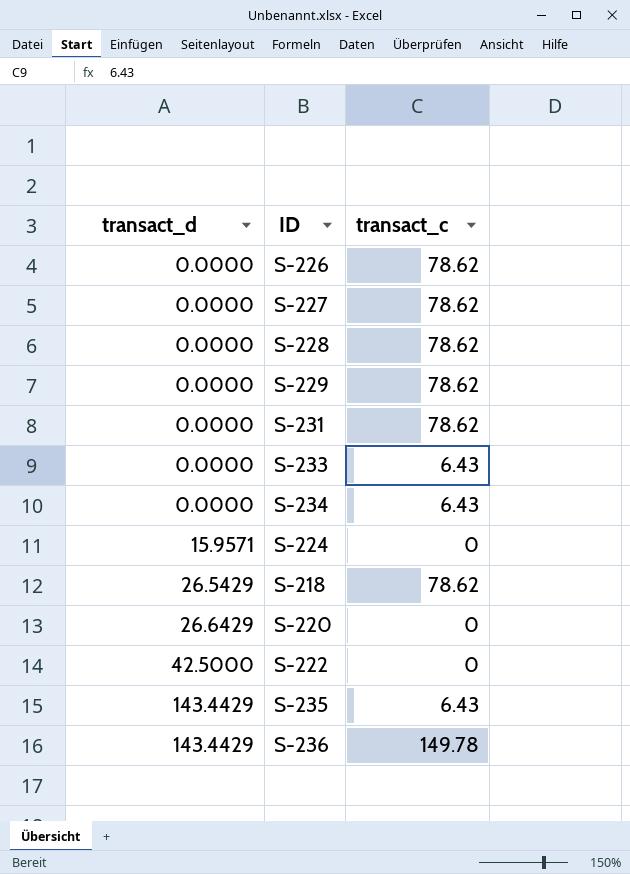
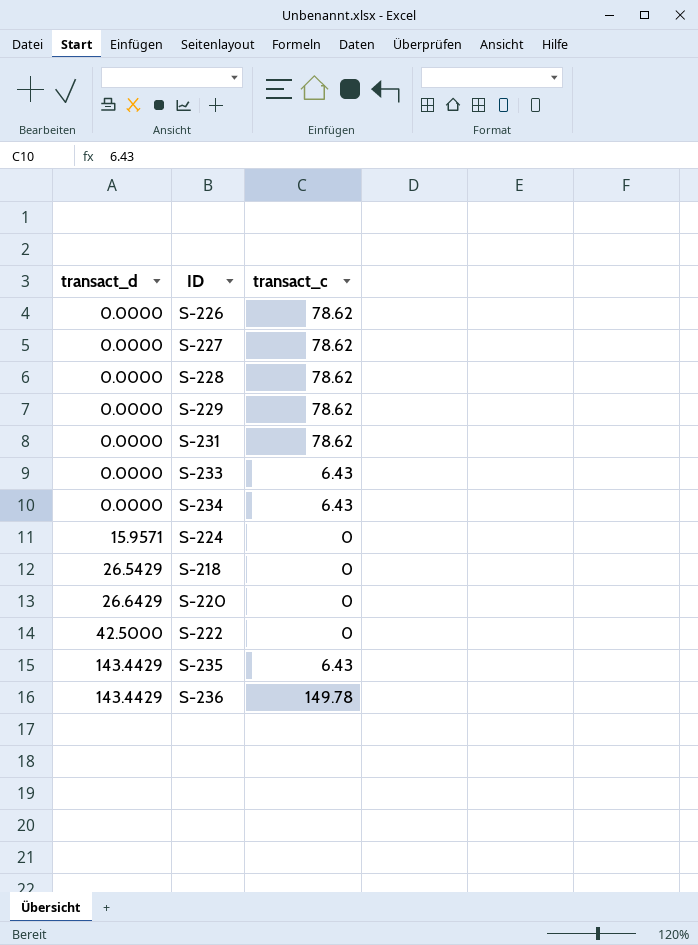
S-218 | transact_c: 78.62 -> 0

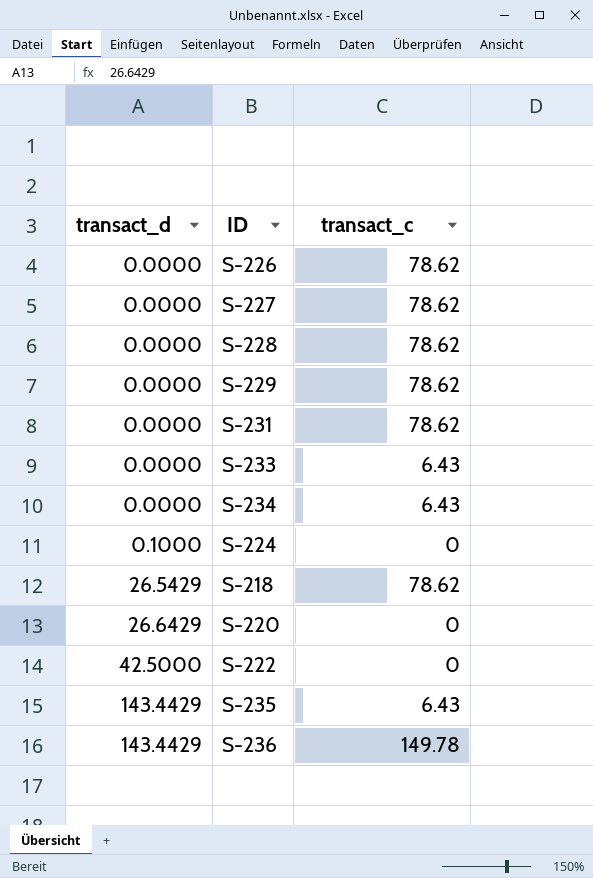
S-224 | transact_d: 15.9571 -> 0.1000
S-218 | transact_c: 0 -> 78.62

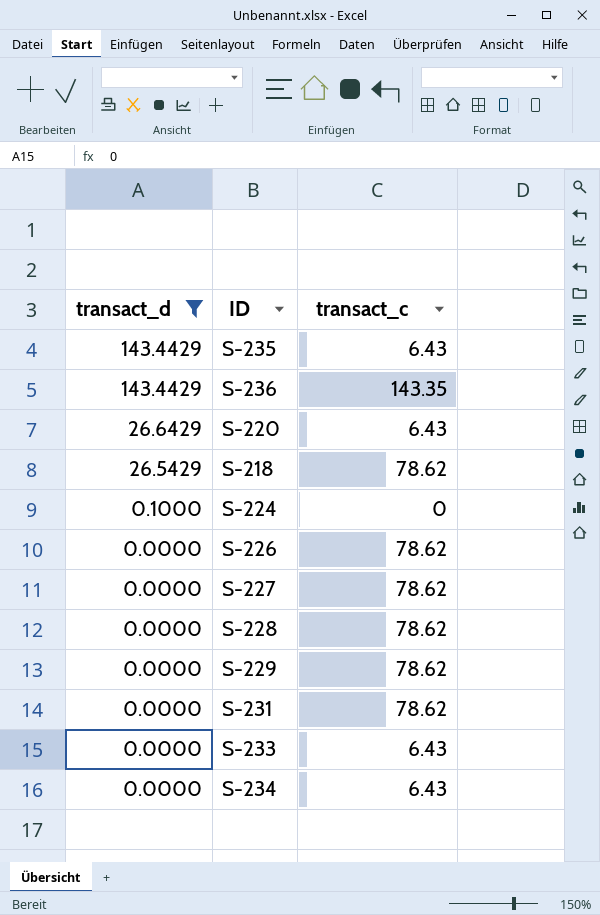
filter: none -> transact_d != 42.5000
row order: transact_d ascending -> transact_d descending
S-236 | transact_c: 149.78 -> 143.35
S-220 | transact_c: 0 -> 6.43

